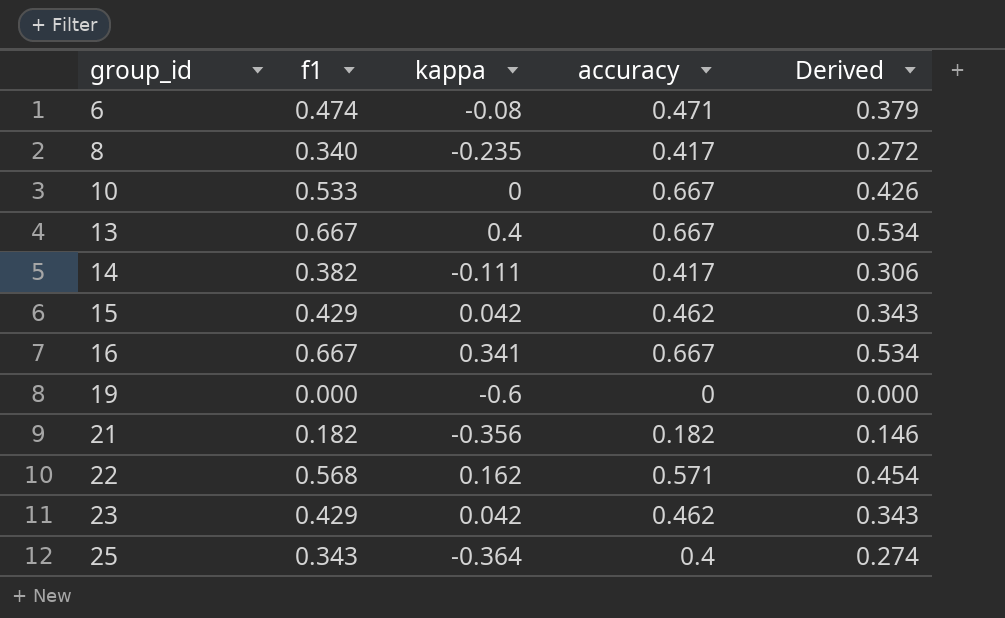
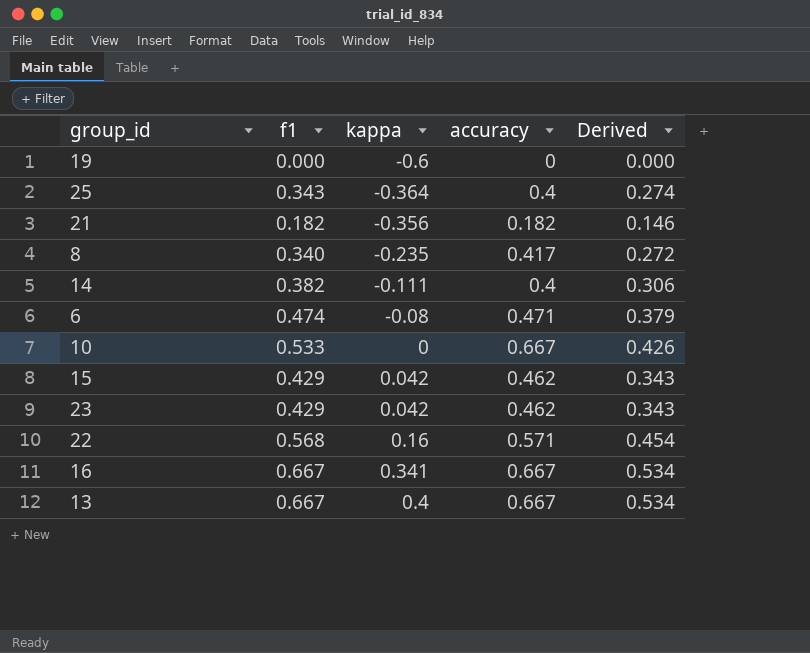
row order: group_id ascending -> kappa ascending
14 | accuracy: 0.417 -> 0.4
22 | kappa: 0.162 -> 0.16

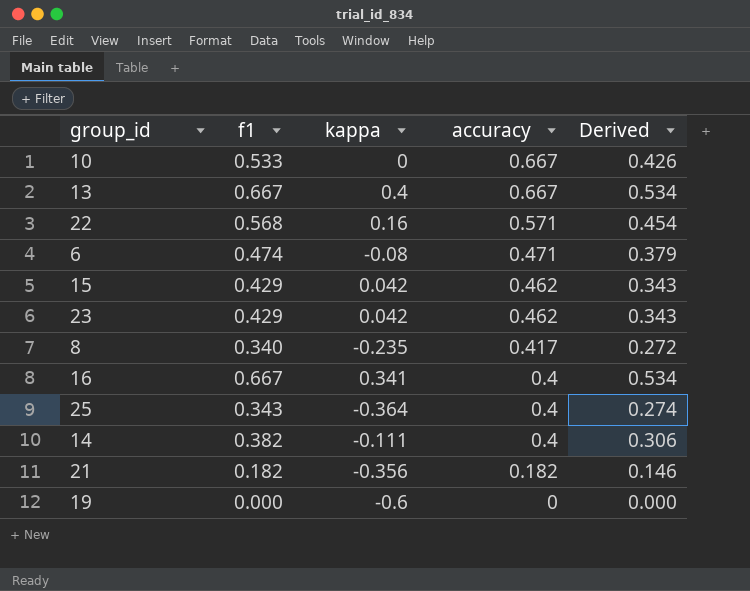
row order: kappa ascending -> accuracy descending
16 | accuracy: 0.667 -> 0.4

